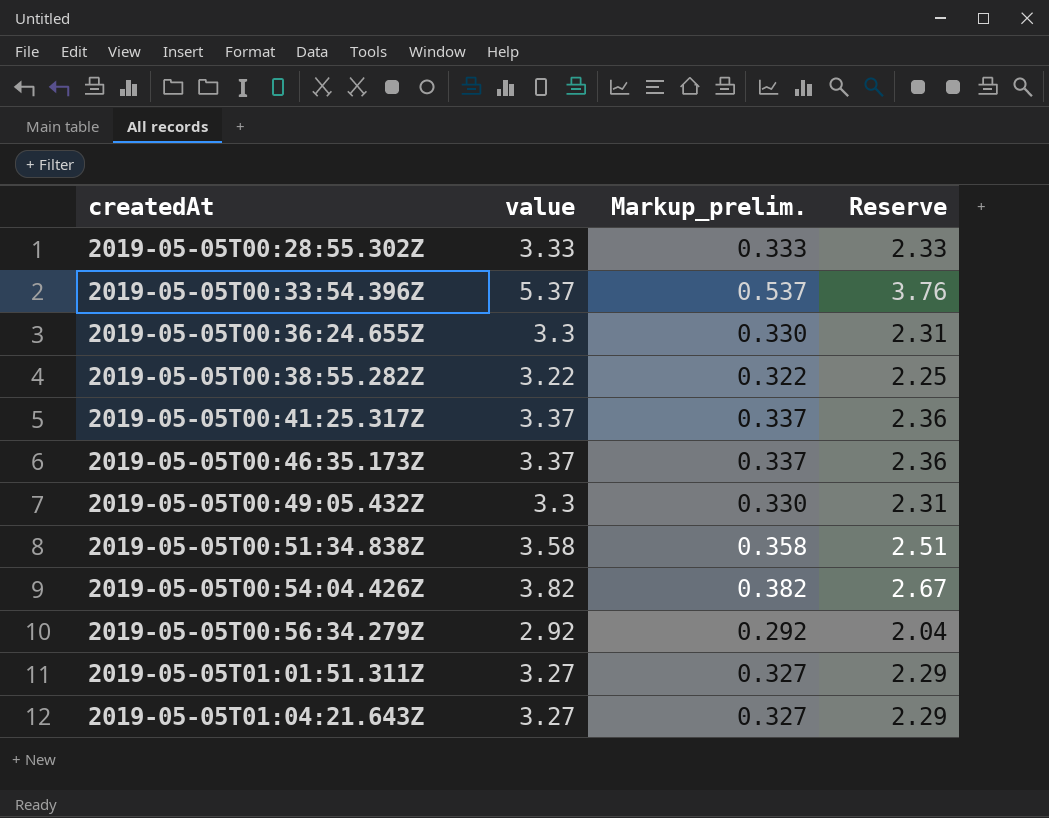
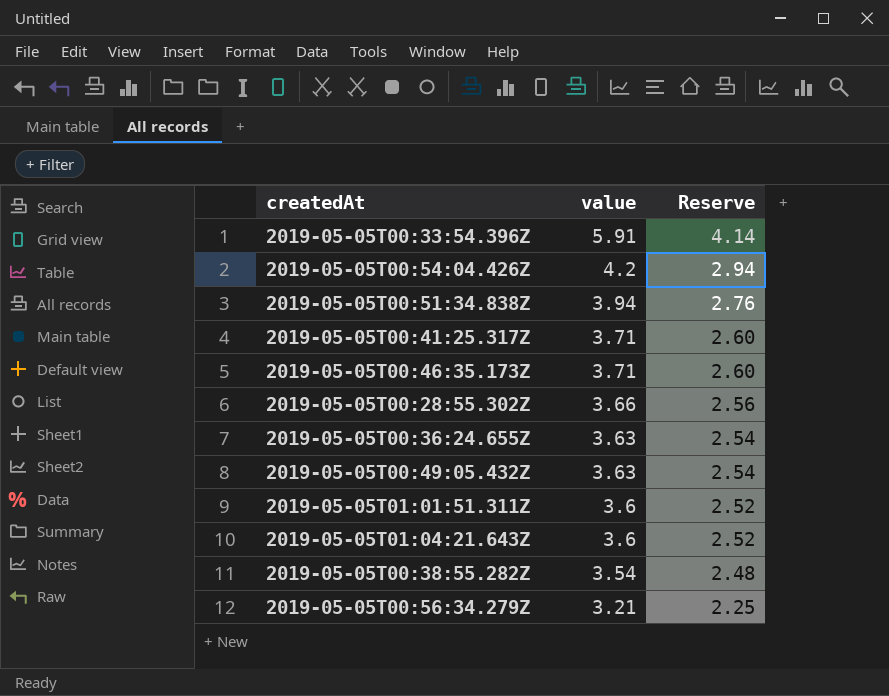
row order: createdAt ascending -> value descending
column Markup_prelim. | formula: [value] * 0.1 -> none
2019-05-05T00:33:54.396Z | value: 5.37 -> 5.91
2019-05-05T00:33:54.396Z | Reserve: 3.76 -> 4.14
2019-05-05T00:54:04.426Z | value: 3.82 -> 4.2
2019-05-05T00:54:04.426Z | Reserve: 2.67 -> 2.94
2019-05-05T00:51:34.838Z | value: 3.58 -> 3.94
2019-05-05T00:51:34.838Z | Reserve: 2.51 -> 2.76
2019-05-05T00:41:25.317Z | value: 3.37 -> 3.71
2019-05-05T00:41:25.317Z | Reserve: 2.36 -> 2.60
2019-05-05T00:46:35.173Z | value: 3.37 -> 3.71
2019-05-05T00:46:35.173Z | Reserve: 2.36 -> 2.60
2019-05-05T00:28:55.302Z | value: 3.33 -> 3.66
2019-05-05T00:28:55.302Z | Reserve: 2.33 -> 2.56
2019-05-05T00:36:24.655Z | value: 3.3 -> 3.63
2019-05-05T00:36:24.655Z | Reserve: 2.31 -> 2.54
2019-05-05T00:49:05.432Z | value: 3.3 -> 3.63
2019-05-05T00:49:05.432Z | Reserve: 2.31 -> 2.54
2019-05-05T01:01:51.311Z | value: 3.27 -> 3.6
2019-05-05T01:01:51.311Z | Reserve: 2.29 -> 2.52
2019-05-05T01:04:21.643Z | value: 3.27 -> 3.6
2019-05-05T01:04:21.643Z | Reserve: 2.29 -> 2.52
2019-05-05T00:38:55.282Z | value: 3.22 -> 3.54
2019-05-05T00:38:55.282Z | Reserve: 2.25 -> 2.48
2019-05-05T00:56:34.279Z | value: 2.92 -> 3.21
2019-05-05T00:56:34.279Z | Reserve: 2.04 -> 2.25

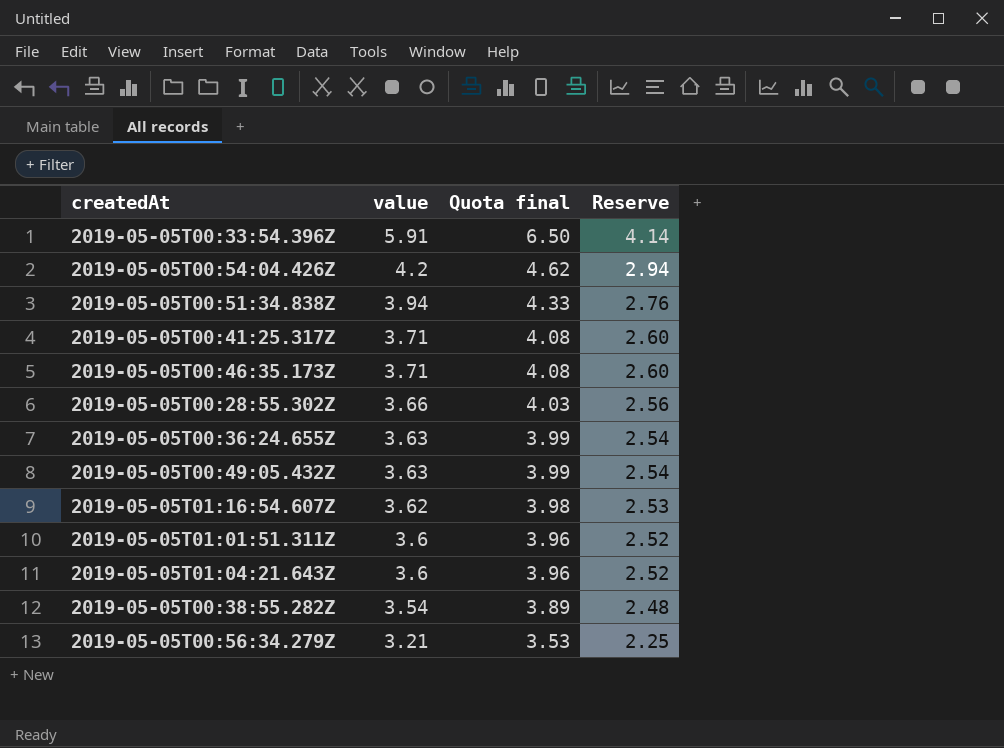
column Quota final | formula: none -> [value] * 1.1
row 2019-05-05T01:16:54.607Z: none -> 3.62 | 3.98 | 2.53

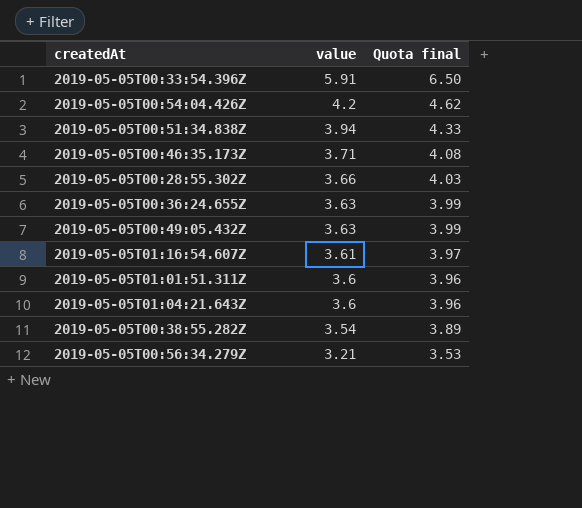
column Reserve | formula: [value] * 0.7 -> none
row 2019-05-05T00:41:25.317Z: 3.71 | 4.08 | 2.60 -> none
2019-05-05T01:16:54.607Z | value: 3.62 -> 3.61
2019-05-05T01:16:54.607Z | Quota final: 3.98 -> 3.97

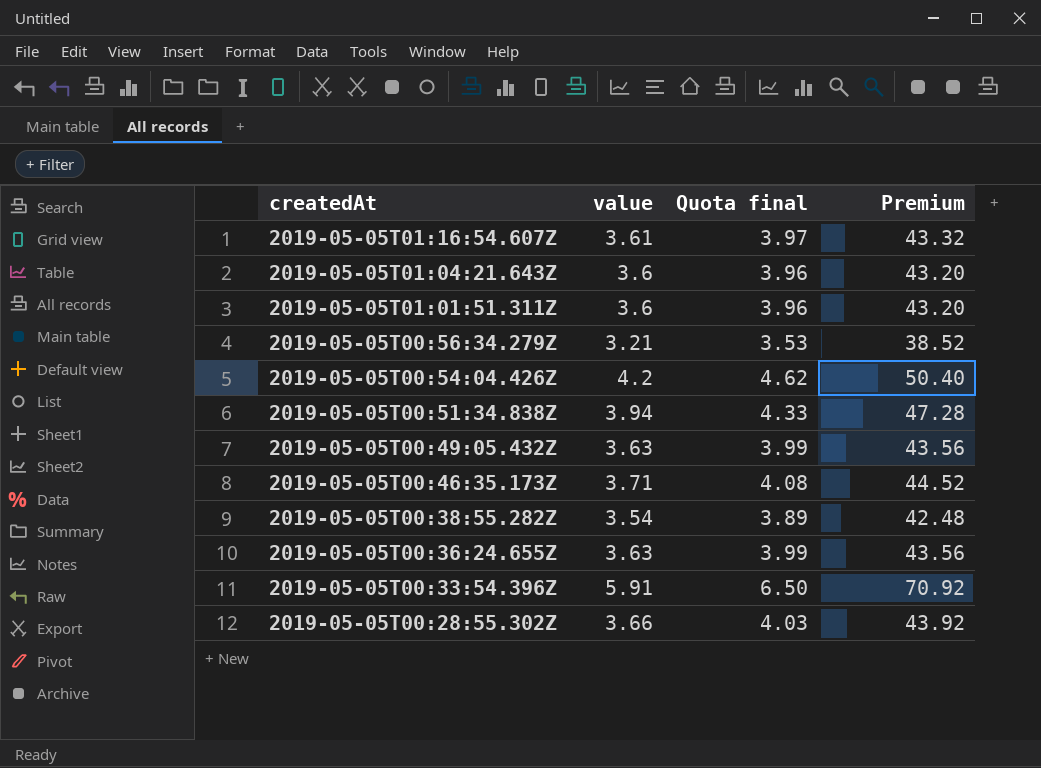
row order: value descending -> createdAt descending
column Premium | formula: none -> [value] * 12

